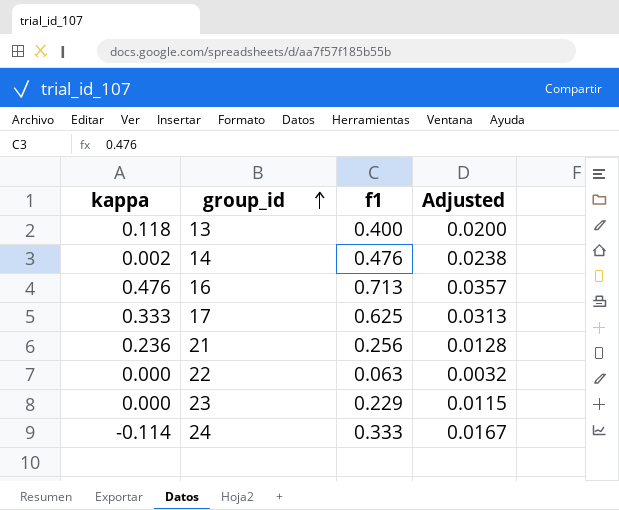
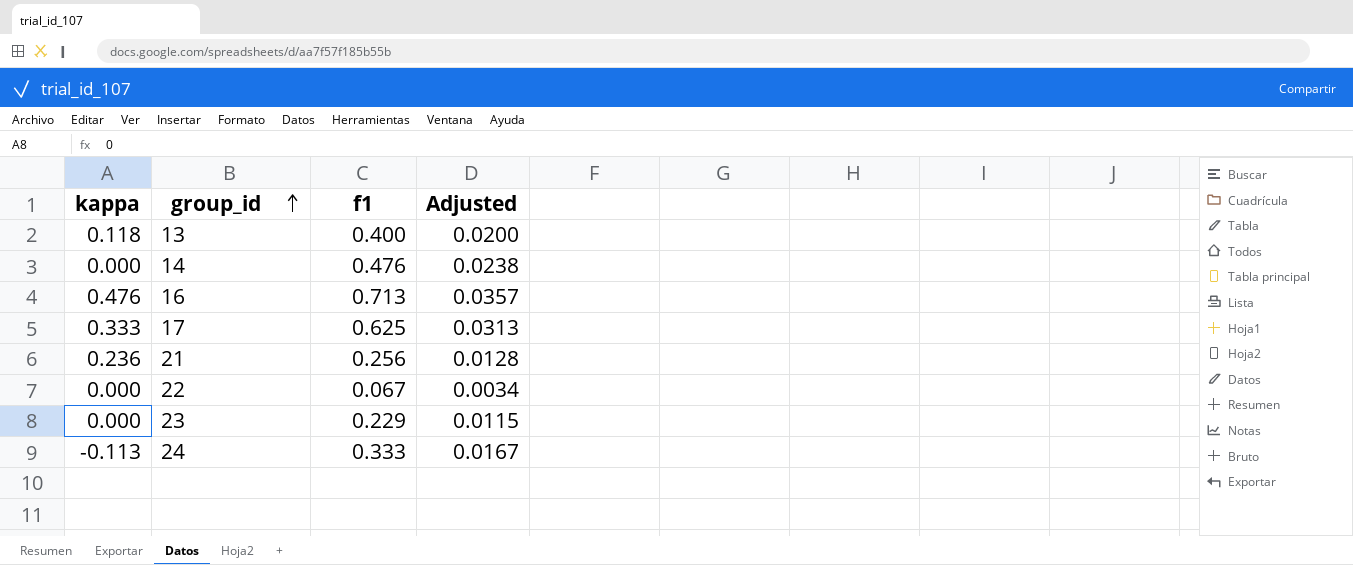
14 | kappa: 0.002 -> 0.000
22 | f1: 0.063 -> 0.067
22 | Adjusted: 0.0032 -> 0.0034
24 | kappa: -0.114 -> -0.113

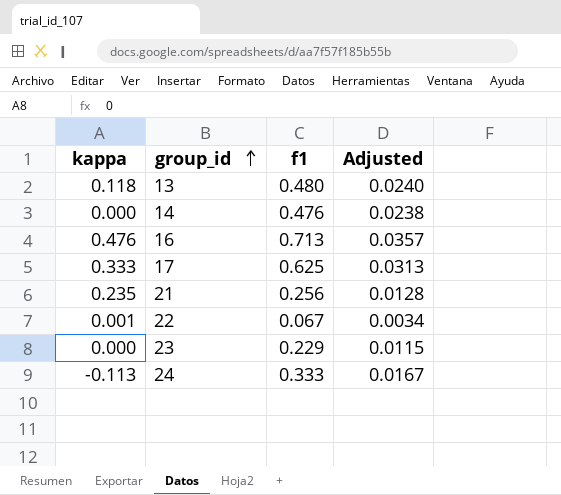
13 | f1: 0.400 -> 0.480
13 | Adjusted: 0.0200 -> 0.0240
21 | kappa: 0.236 -> 0.235
22 | kappa: 0.000 -> 0.001

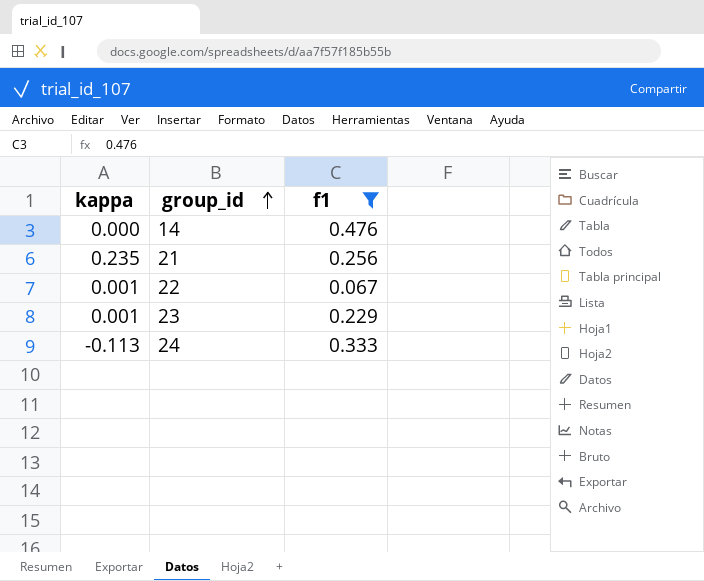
filter: none -> f1 <= 0.476
column Adjusted | formula: [f1] * 0.05 -> none
23 | kappa: 0.000 -> 0.001

